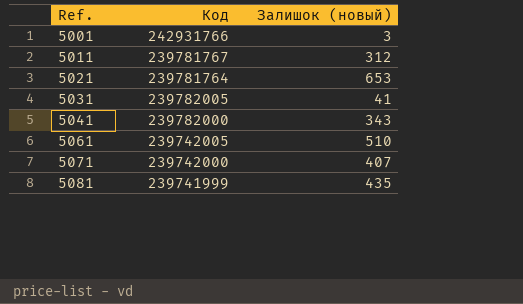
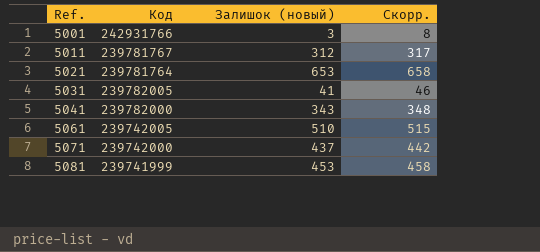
column Скорр. | formula: none -> [Залишок (новый)] + 5
5071 | Залишок (новый): 407 -> 437
5081 | Залишок (новый): 435 -> 453

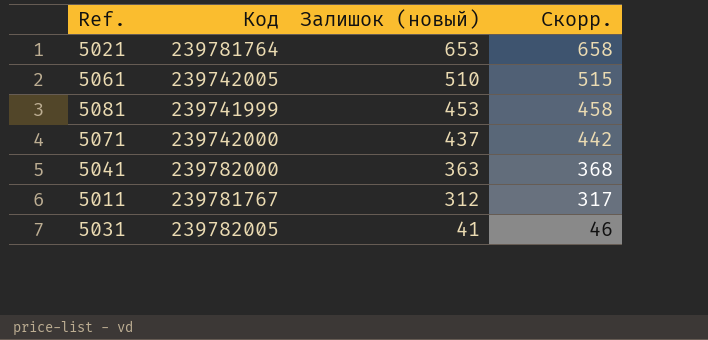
row order: Ref. ascending -> Залишок (новый) descending
row 5001: 242931766 | 3 | 8 -> none
5041 | Залишок (новый): 343 -> 363
5041 | Скорр.: 348 -> 368

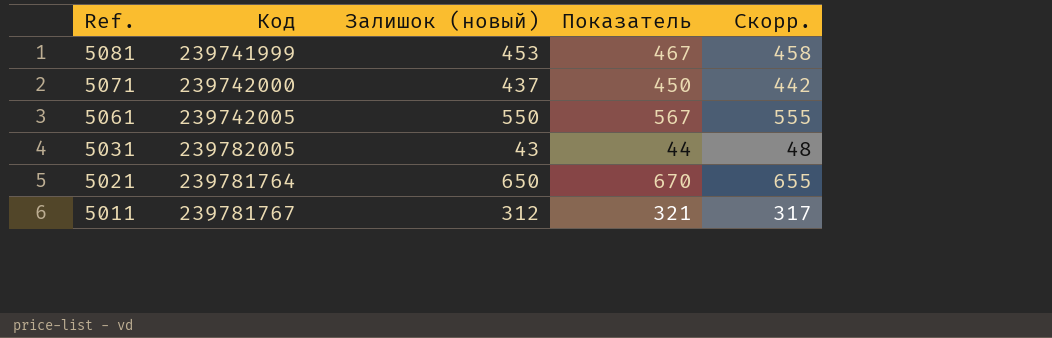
row order: Залишок (новый) descending -> Ref. descending
column Показатель | formula: none -> [Залишок (новый)] * 1,03
row 5041: 239782000 | 363 | 368 -> none
5061 | Залишок (новый): 510 -> 550
5061 | Скорр.: 515 -> 555
5031 | Залишок (новый): 41 -> 43
5031 | Скорр.: 46 -> 48
5021 | Залишок (новый): 653 -> 650
5021 | Скорр.: 658 -> 655

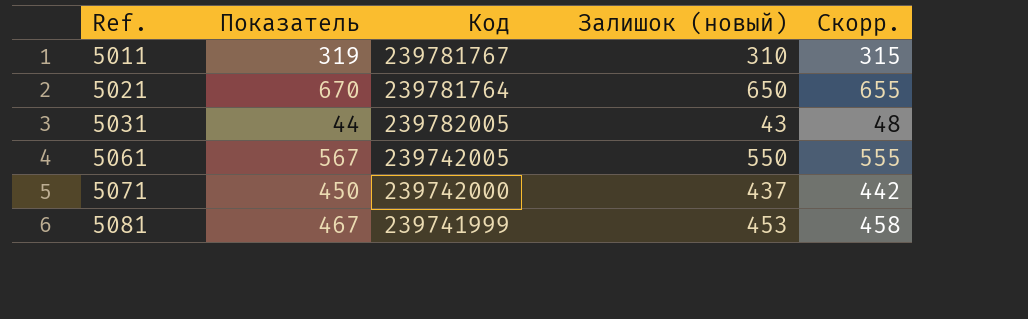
row order: Ref. descending -> Ref. ascending
column Показатель | position: 4 -> 2
5011 | Показатель: 321 -> 319
5011 | Залишок (новый): 312 -> 310
5011 | Скорр.: 317 -> 315

